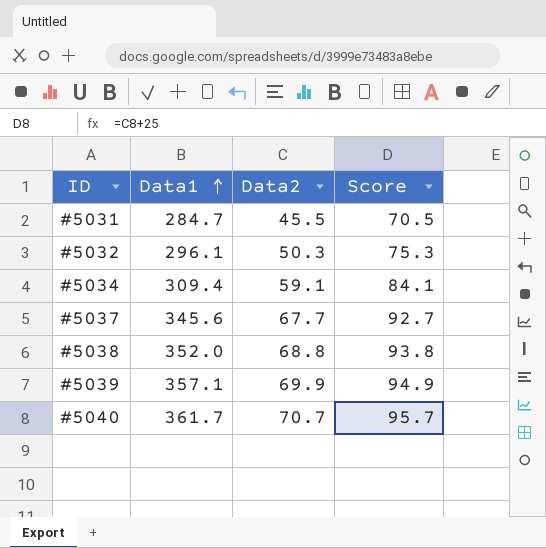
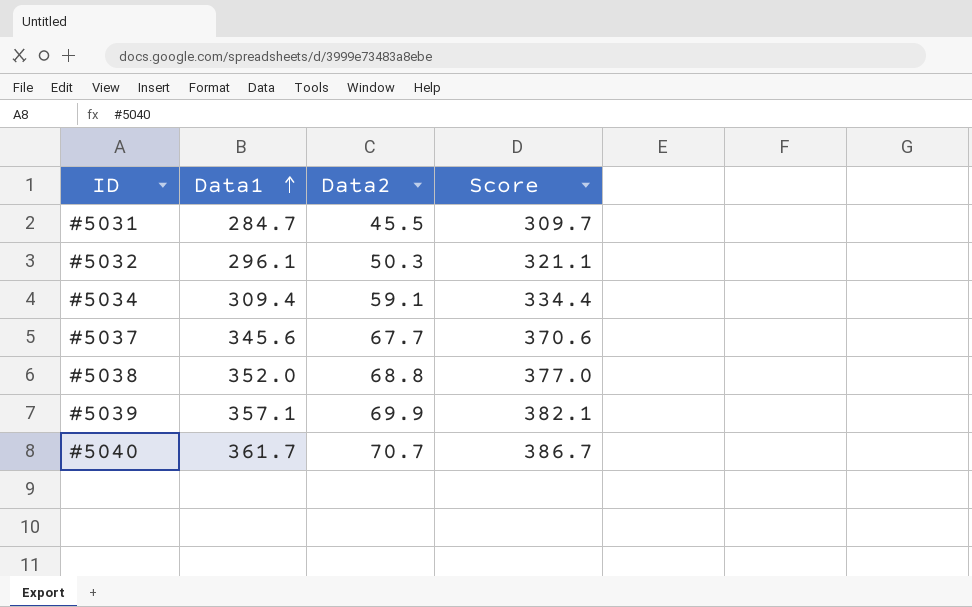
column Score | formula: [Data2] + 25 -> [Data1] + 25

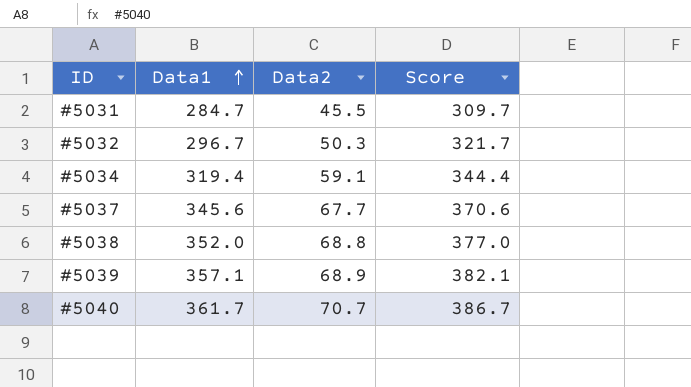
#5032 | Data1: 296.1 -> 296.7
#5032 | Score: 321.1 -> 321.7
#5034 | Data1: 309.4 -> 319.4
#5034 | Score: 334.4 -> 344.4
#5039 | Data2: 69.9 -> 68.9

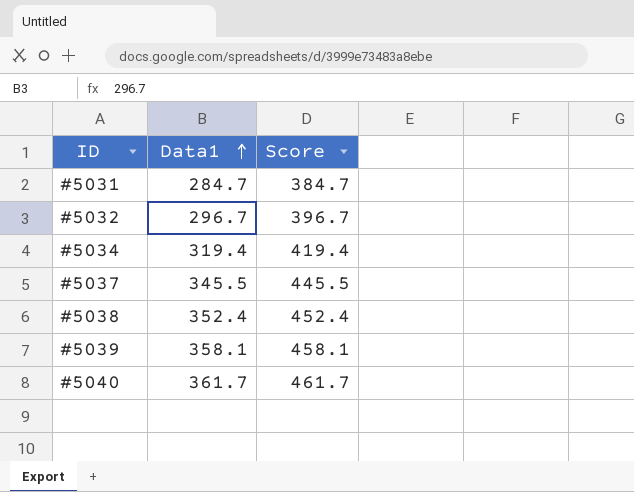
column Data2 | position: 3 -> none
column Score | formula: [Data1] + 25 -> [Data1] + 100
#5037 | Data1: 345.6 -> 345.5
#5038 | Data1: 352.0 -> 352.4
#5039 | Data1: 357.1 -> 358.1

